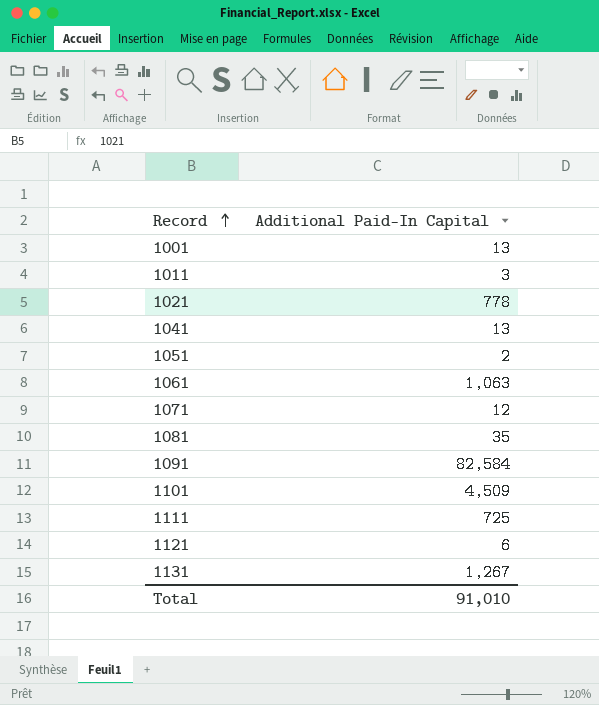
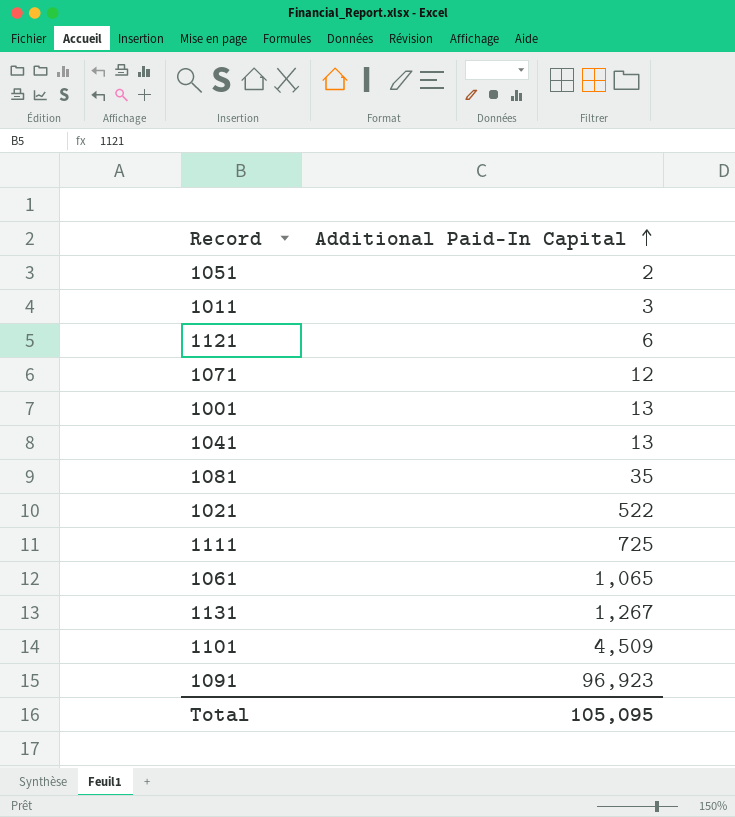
row order: Record ascending -> Additional Paid-In Capital ascending
1021 | Additional Paid-In Capital: 778 -> 522
1061 | Additional Paid-In Capital: 1,063 -> 1,065
1091 | Additional Paid-In Capital: 82,584 -> 96,923
Total | Additional Paid-In Capital: 91,010 -> 105,095

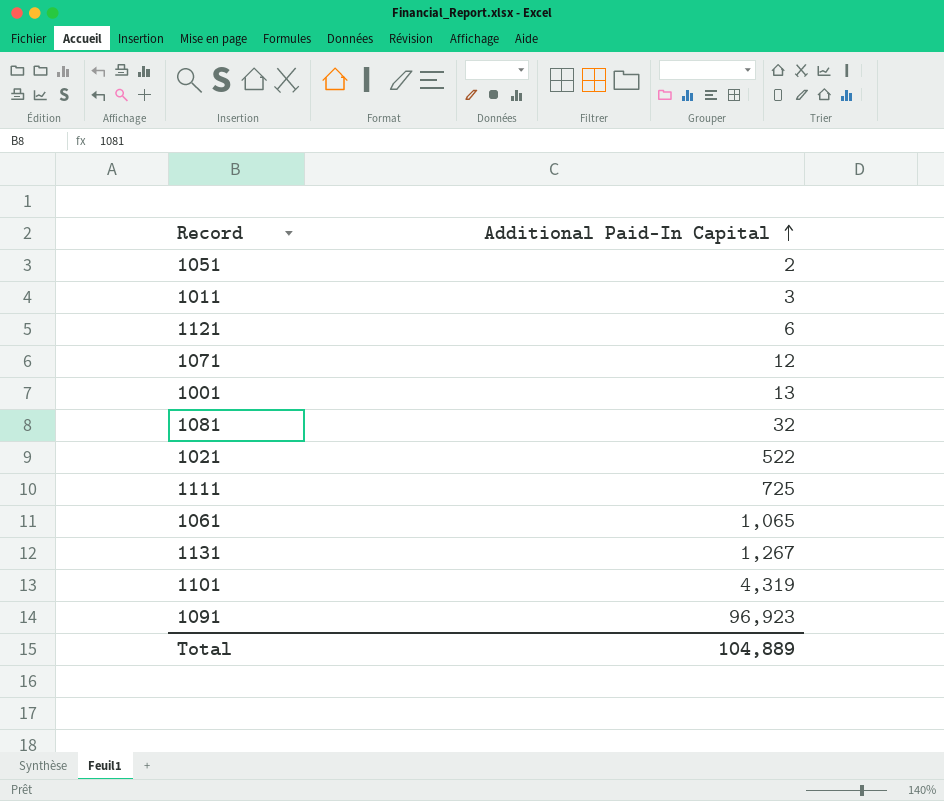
row 1041: 13 -> none
1081 | Additional Paid-In Capital: 35 -> 32
1101 | Additional Paid-In Capital: 4,509 -> 4,319
Total | Additional Paid-In Capital: 105,095 -> 104,889

